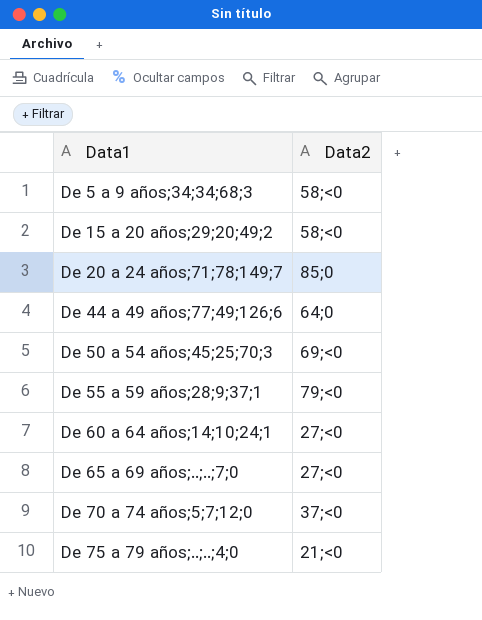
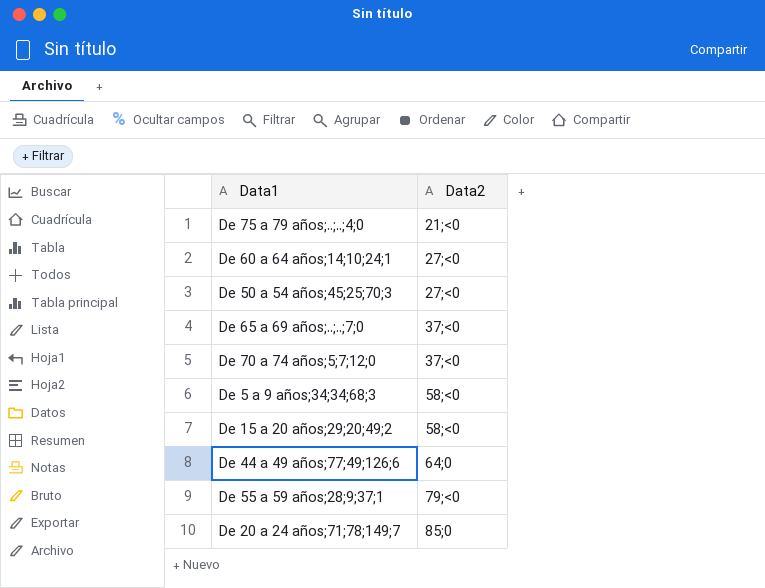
row order: Data1 ascending -> Data2 ascending
De 50 a 54 años;45;25;70;3 | Data2: 69;<0 -> 27;<0
De 65 a 69 años;..;..;7;0 | Data2: 27;<0 -> 37;<0

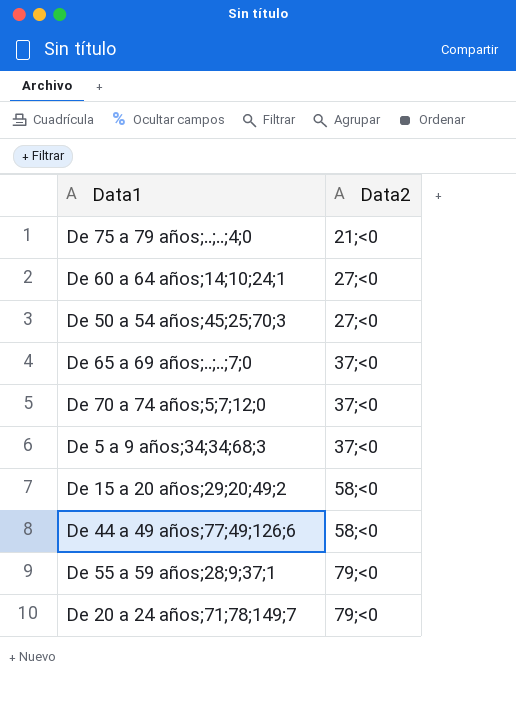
De 5 a 9 años;34;34;68;3 | Data2: 58;<0 -> 37;<0
De 44 a 49 años;77;49;126;6 | Data2: 64;0 -> 58;<0
De 20 a 24 años;71;78;149;7 | Data2: 85;0 -> 79;<0

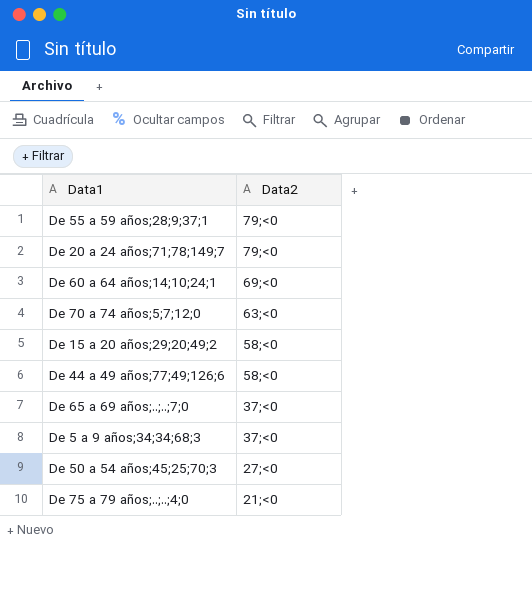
row order: Data2 ascending -> Data2 descending
De 60 a 64 años;14;10;24;1 | Data2: 27;<0 -> 69;<0
De 70 a 74 años;5;7;12;0 | Data2: 37;<0 -> 63;<0

